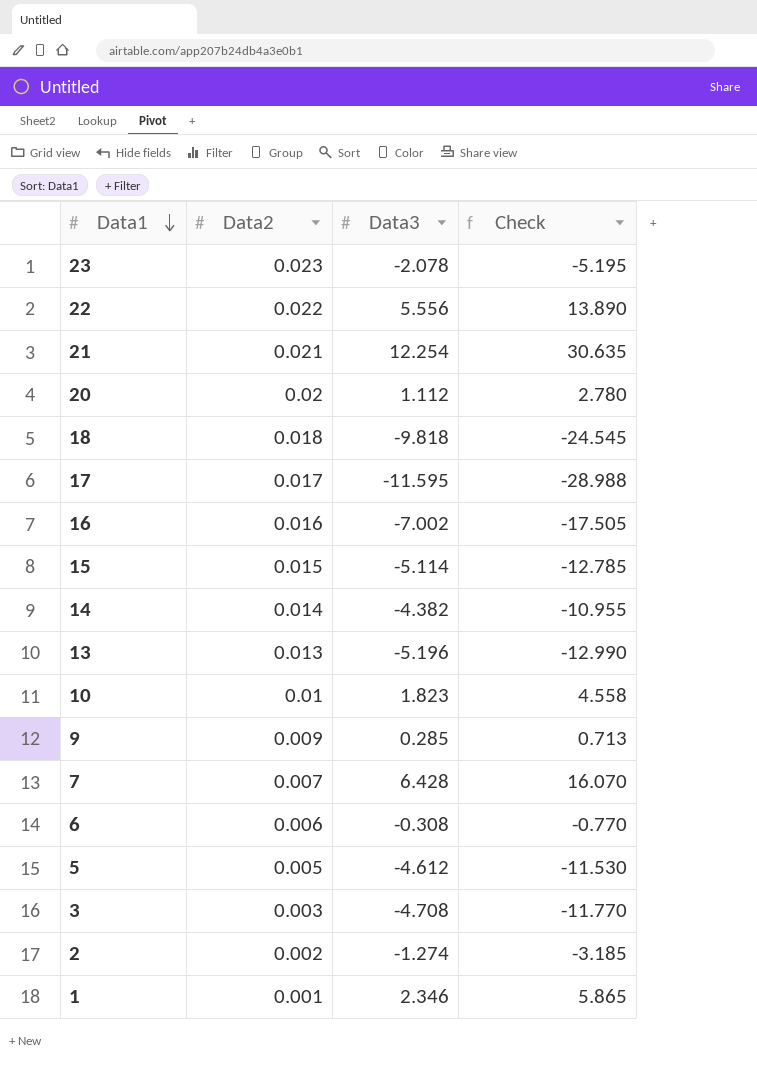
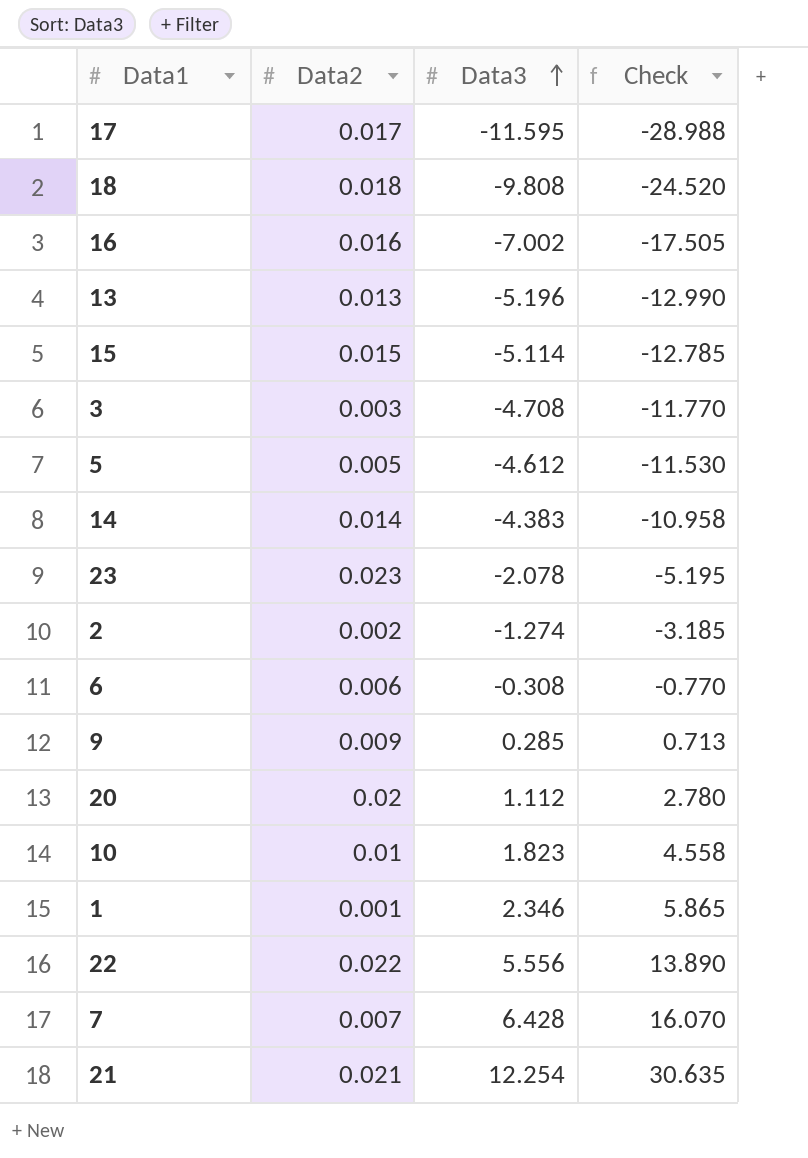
row order: Data1 descending -> Data3 ascending
18 | Data3: -9.818 -> -9.808
18 | Check: -24.545 -> -24.520
14 | Data3: -4.382 -> -4.383
14 | Check: -10.955 -> -10.958

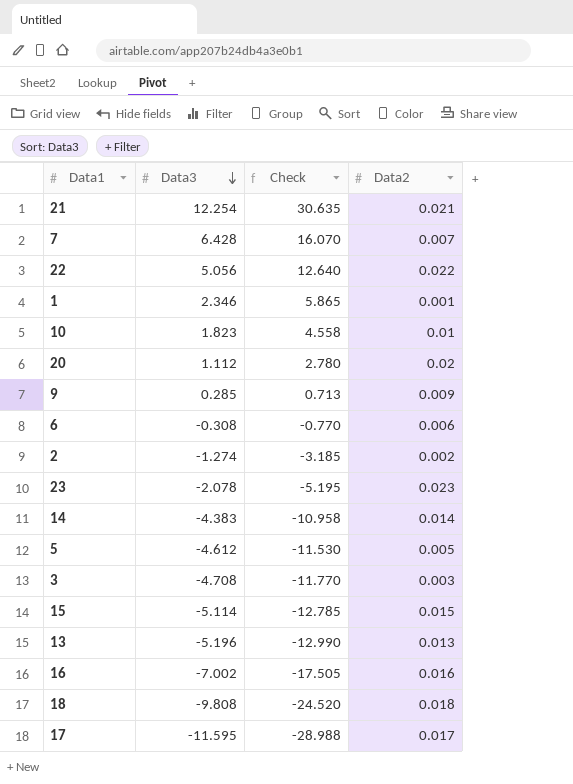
row order: Data3 ascending -> Data3 descending
column Data2 | position: 2 -> 4
22 | Data3: 5.556 -> 5.056
22 | Check: 13.890 -> 12.640

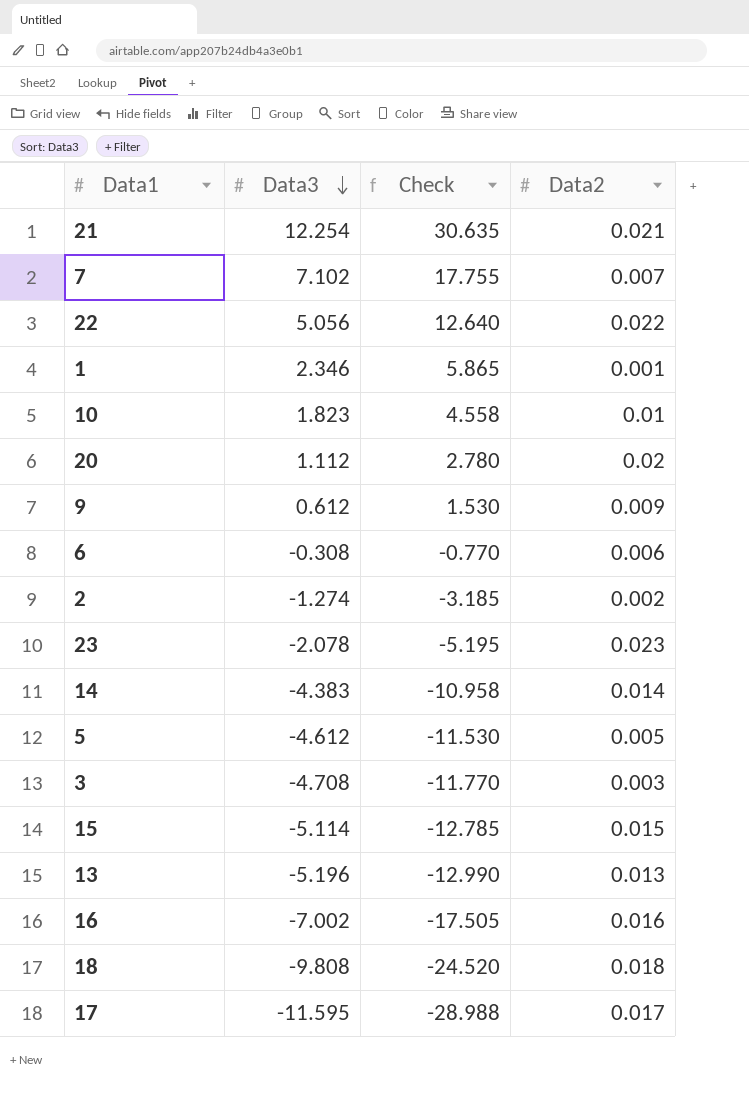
7 | Data3: 6.428 -> 7.102
7 | Check: 16.070 -> 17.755
9 | Data3: 0.285 -> 0.612
9 | Check: 0.713 -> 1.530

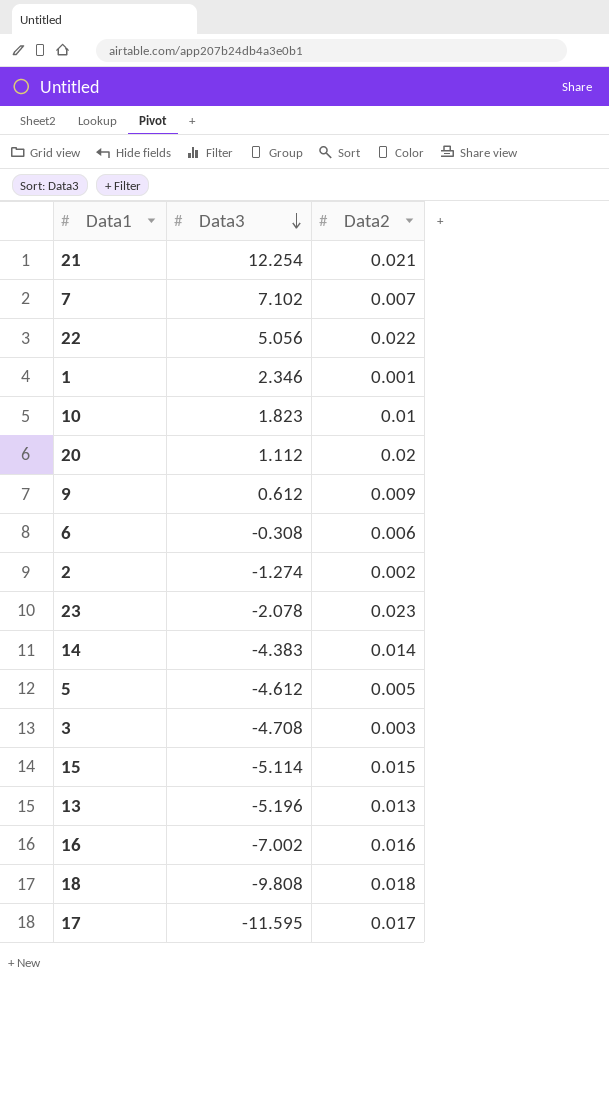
column Check | formula: [Data3] * 2.5 -> none

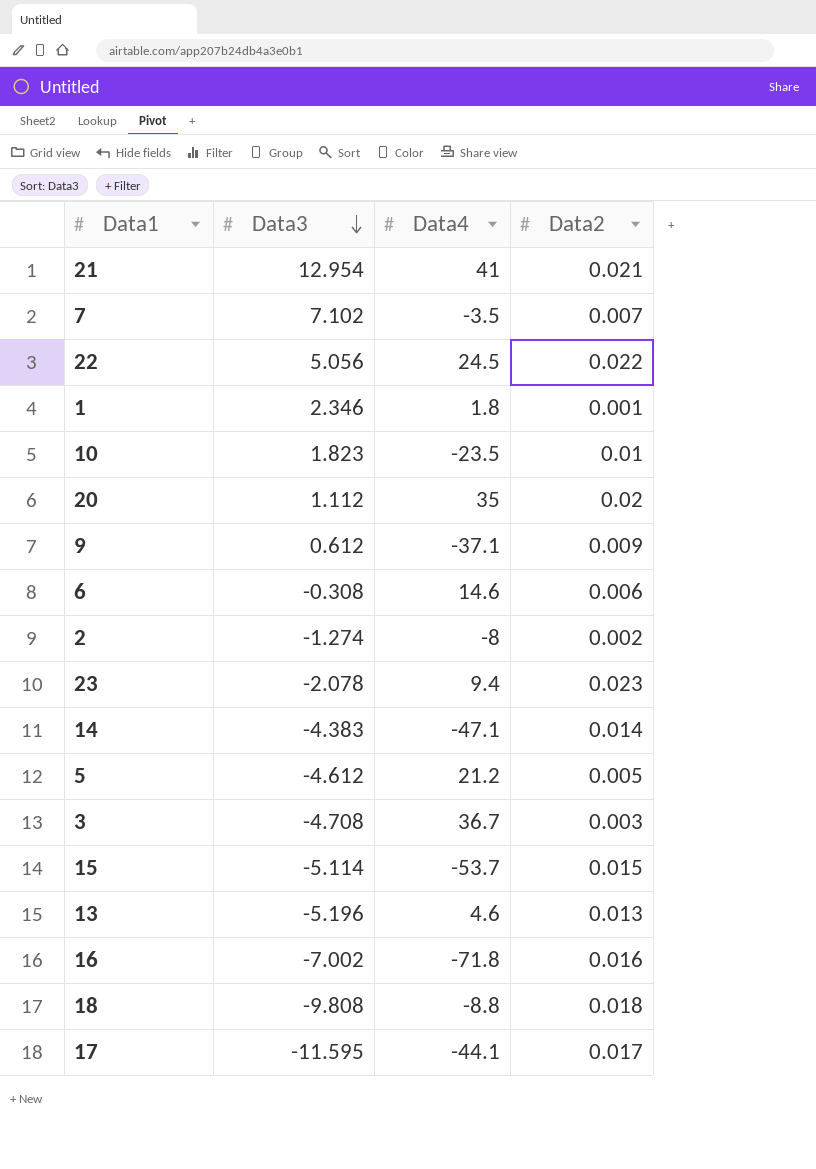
column Data4 | position: none -> 3
21 | Data3: 12.254 -> 12.954

